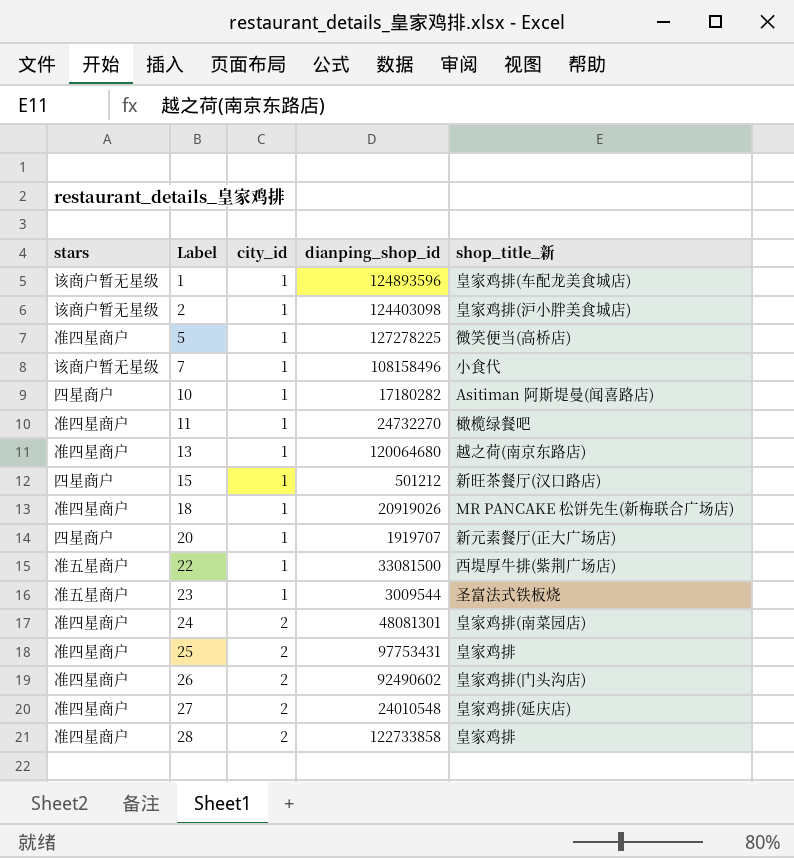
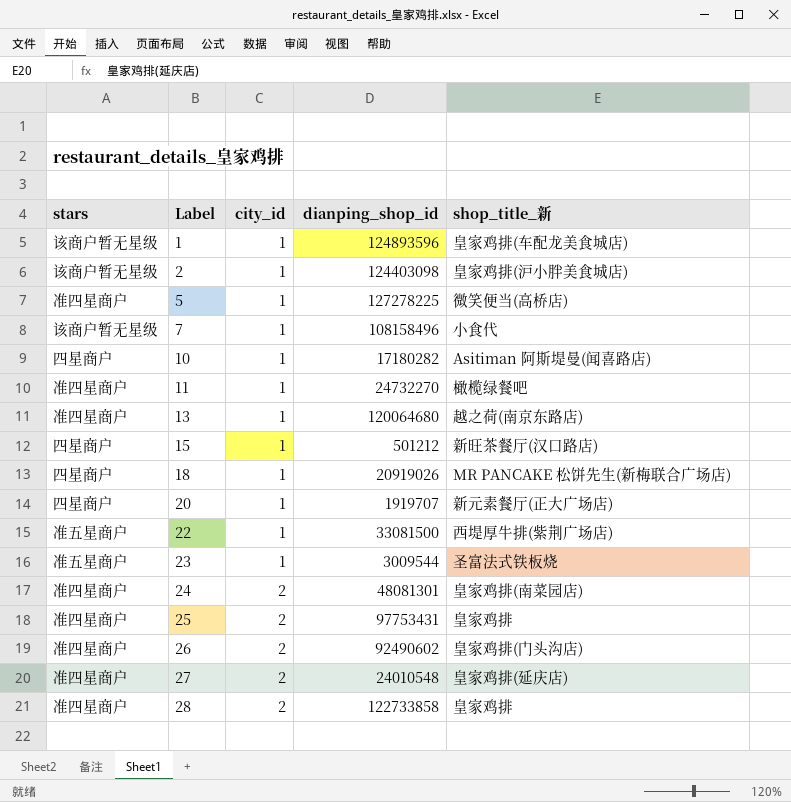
18 | stars: 准四星商户 -> 四星商户

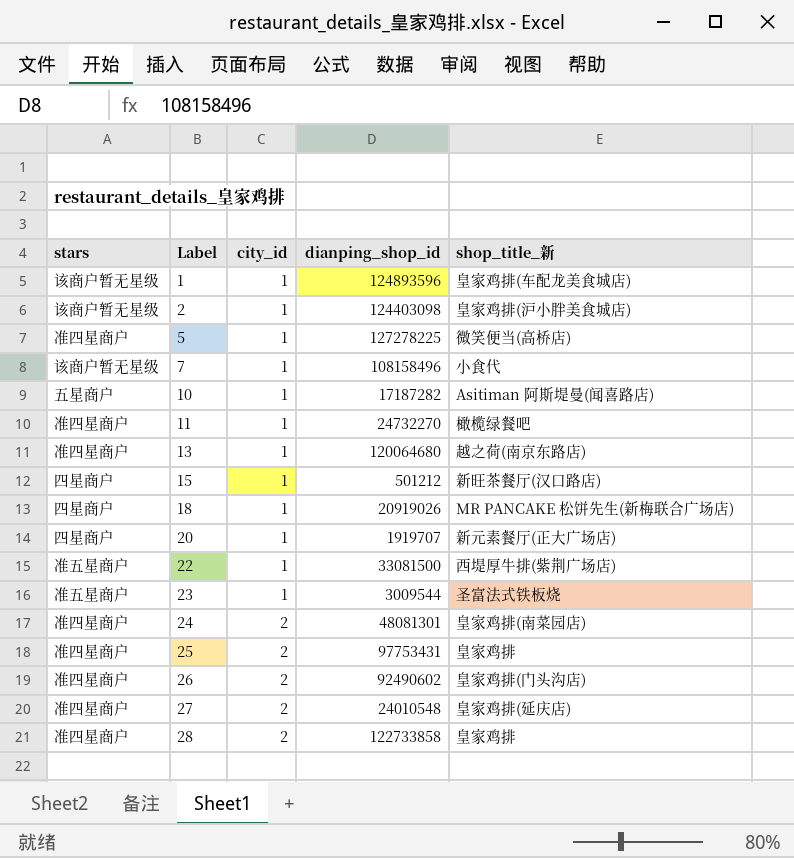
10 | stars: 四星商户 -> 五星商户
10 | dianping_shop_id: 17180282 -> 17187282

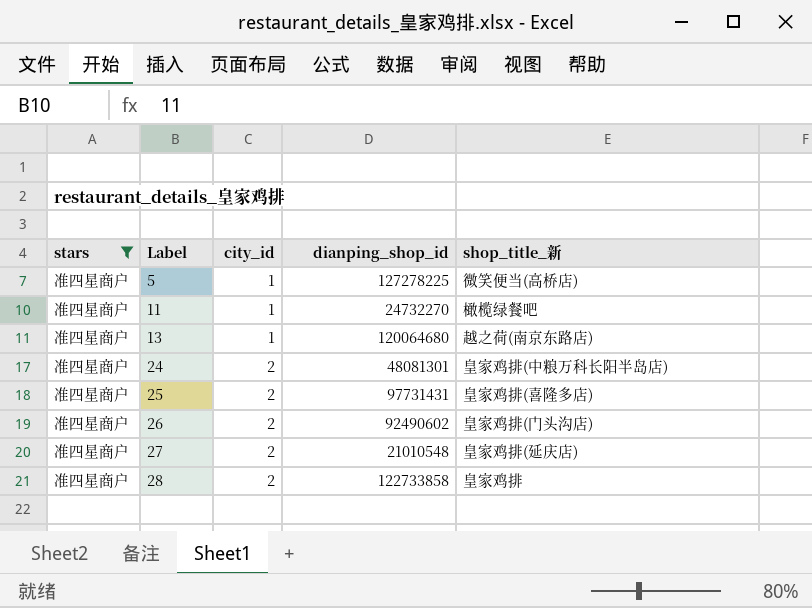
filter: none -> stars = 准四星商户
24 | shop_title_新: 皇家鸡排(南菜园店) -> 皇家鸡排(中粮万科长阳半岛店)
25 | dianping_shop_id: 97753431 -> 97731431
25 | shop_title_新: 皇家鸡排 -> 皇家鸡排(喜隆多店)
27 | dianping_shop_id: 24010548 -> 21010548

